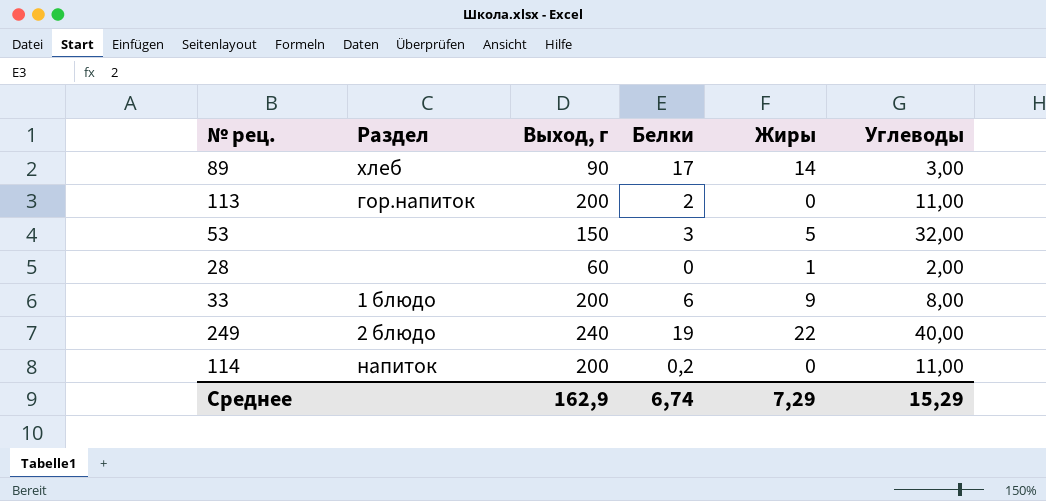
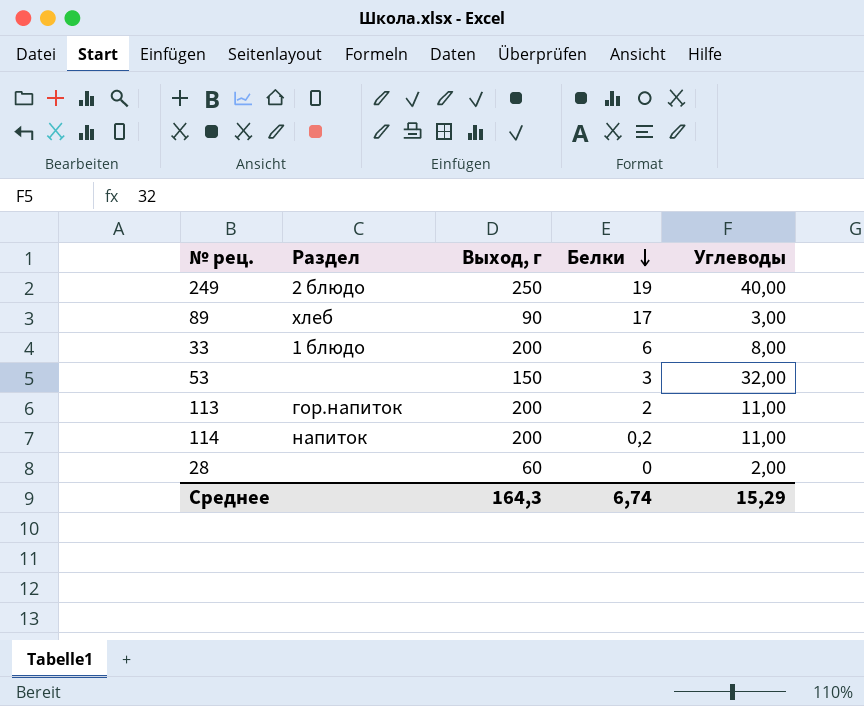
row order: none -> Белки descending
column Жиры | position: 5 -> none
249 | Выход, г: 240 -> 250
Среднее | Выход, г: 162,9 -> 164,3

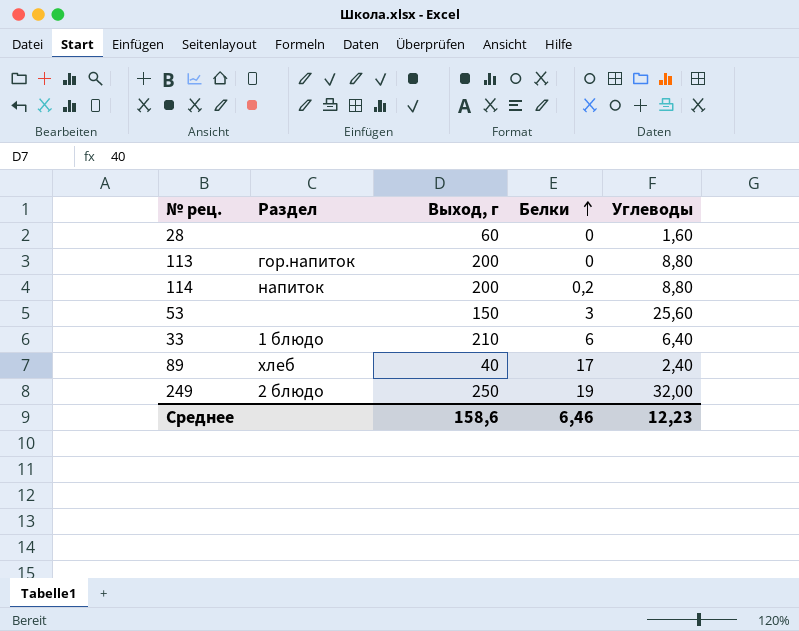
row order: Белки descending -> Белки ascending
28 | Углеводы: 2,00 -> 1,60
113 | Белки: 2 -> 0
113 | Углеводы: 11,00 -> 8,80
114 | Углеводы: 11,00 -> 8,80
53 | Углеводы: 32,00 -> 25,60
33 | Выход, г: 200 -> 210
33 | Углеводы: 8,00 -> 6,40
89 | Выход, г: 90 -> 40
89 | Углеводы: 3,00 -> 2,40
249 | Углеводы: 40,00 -> 32,00
Среднее | Выход, г: 164,3 -> 158,6
Среднее | Белки: 6,74 -> 6,46
Среднее | Углеводы: 15,29 -> 12,23

